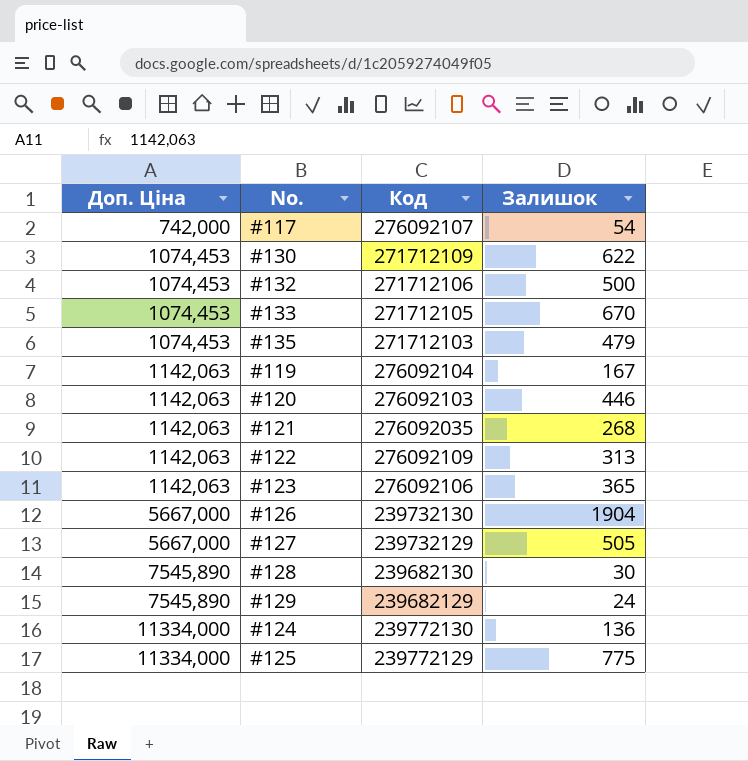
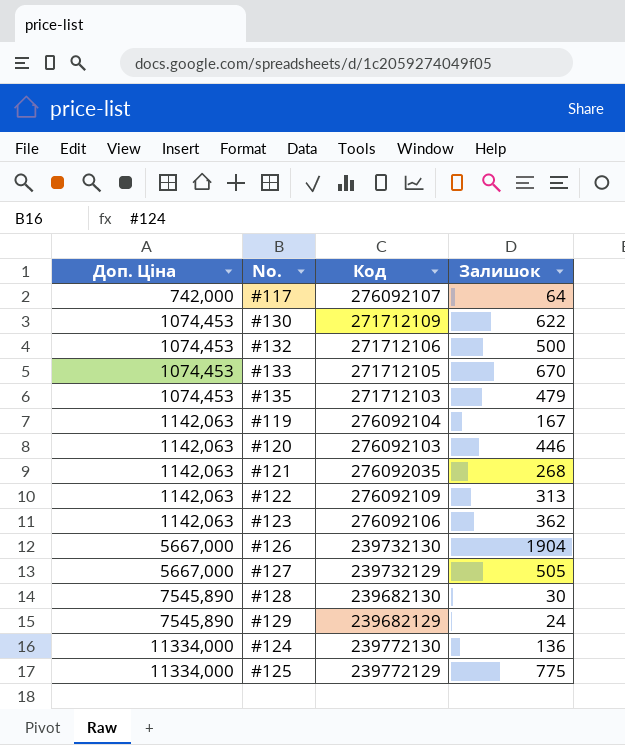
#117 | Залишок: 54 -> 64
#123 | Залишок: 365 -> 362

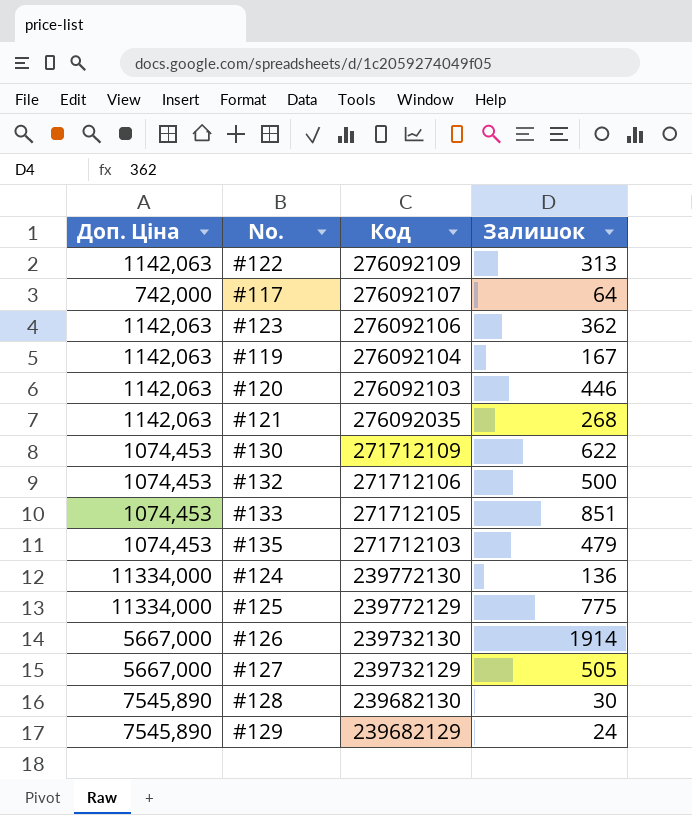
row order: Доп. Ціна ascending -> Код descending
#133 | Залишок: 670 -> 851
#126 | Залишок: 1904 -> 1914

